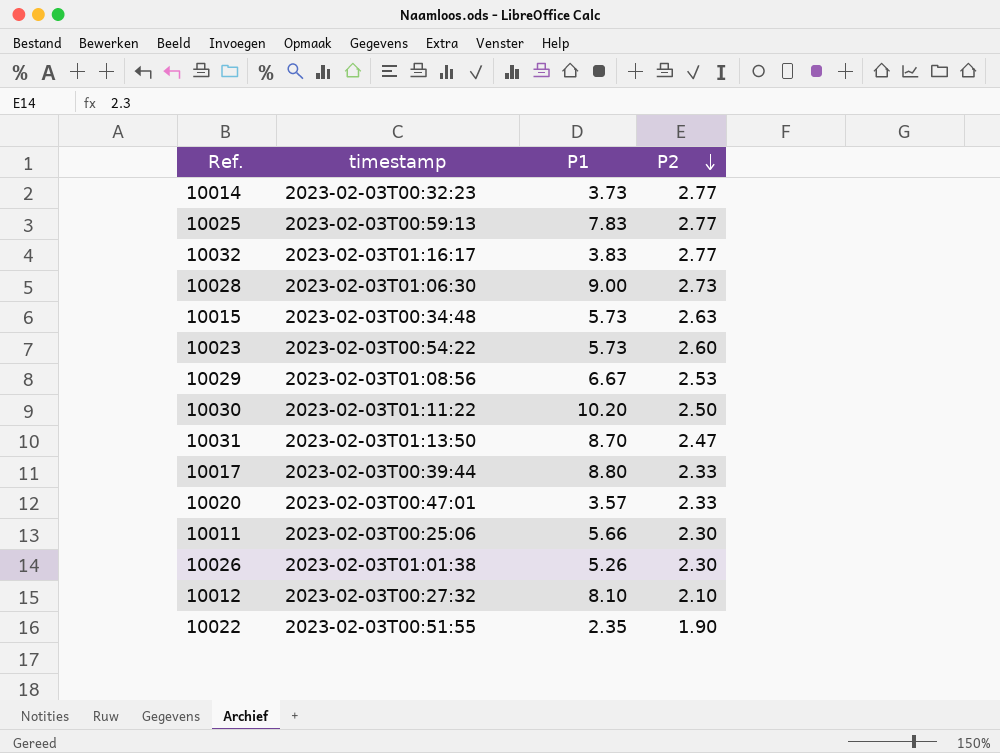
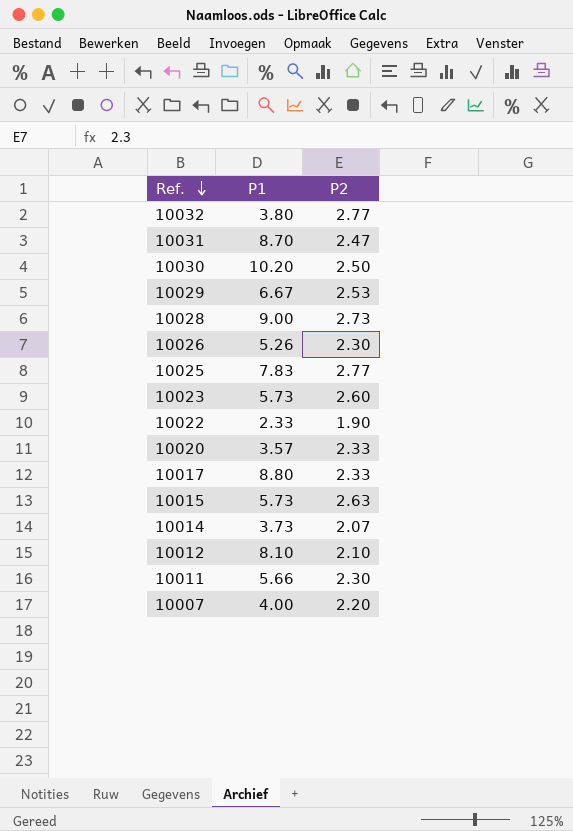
row order: P2 descending -> Ref. descending
column timestamp | position: 2 -> none
10032 | P1: 3.83 -> 3.80
10022 | P1: 2.35 -> 2.33
10014 | P2: 2.77 -> 2.07
row 10007: none -> 4.00 | 2.20

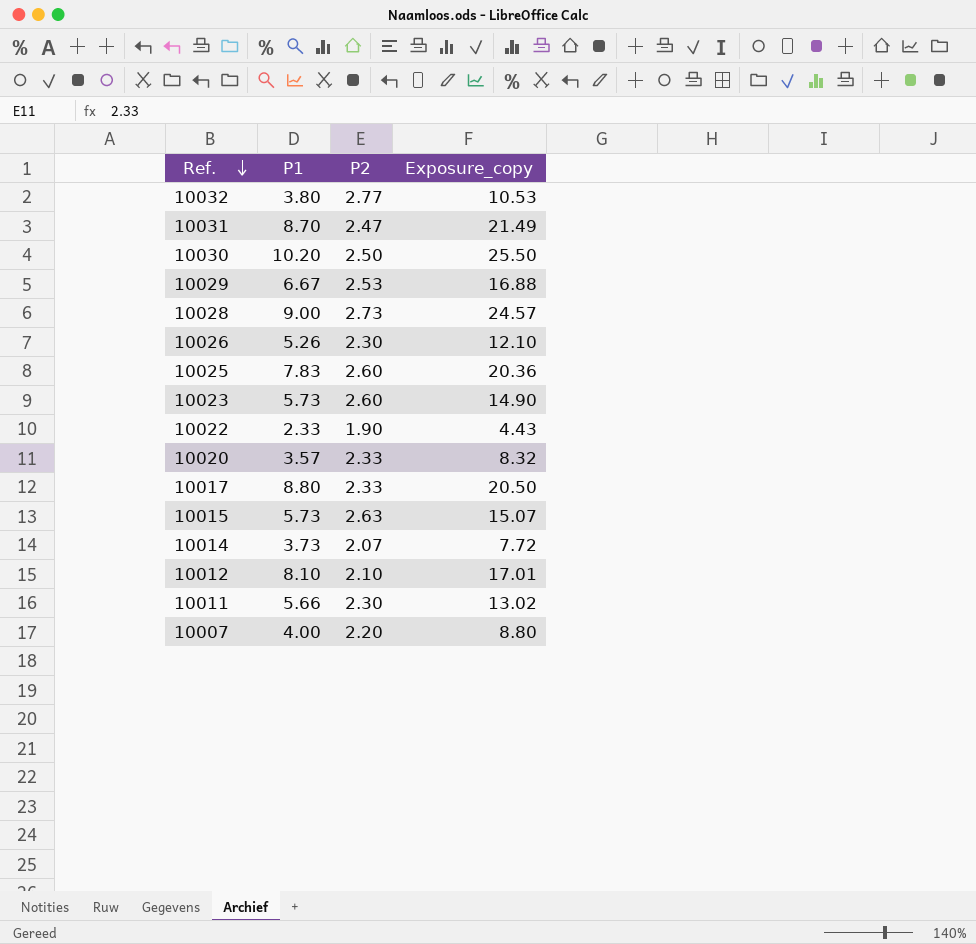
column Exposure_copy | formula: none -> [P1] * [P2]
10025 | P2: 2.77 -> 2.60

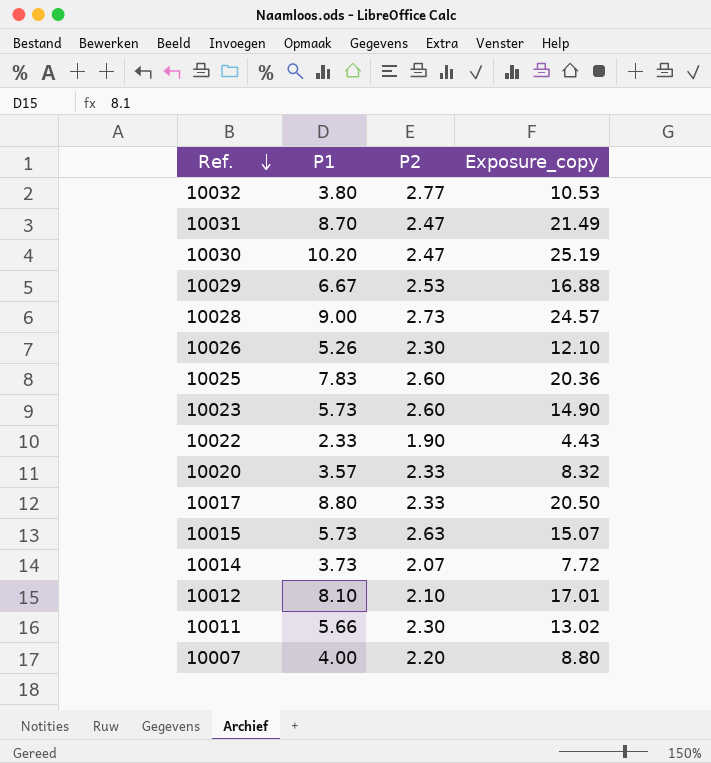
10030 | P2: 2.50 -> 2.47
10030 | Exposure_copy: 25.50 -> 25.19

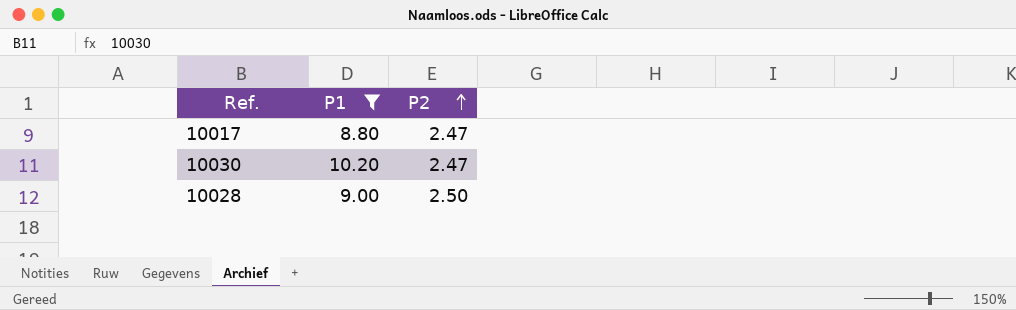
filter: none -> P1 >= 8.80
row order: Ref. descending -> P2 ascending
column Exposure_copy | formula: [P1] * [P2] -> none
10017 | P2: 2.33 -> 2.47
10028 | P2: 2.73 -> 2.50

